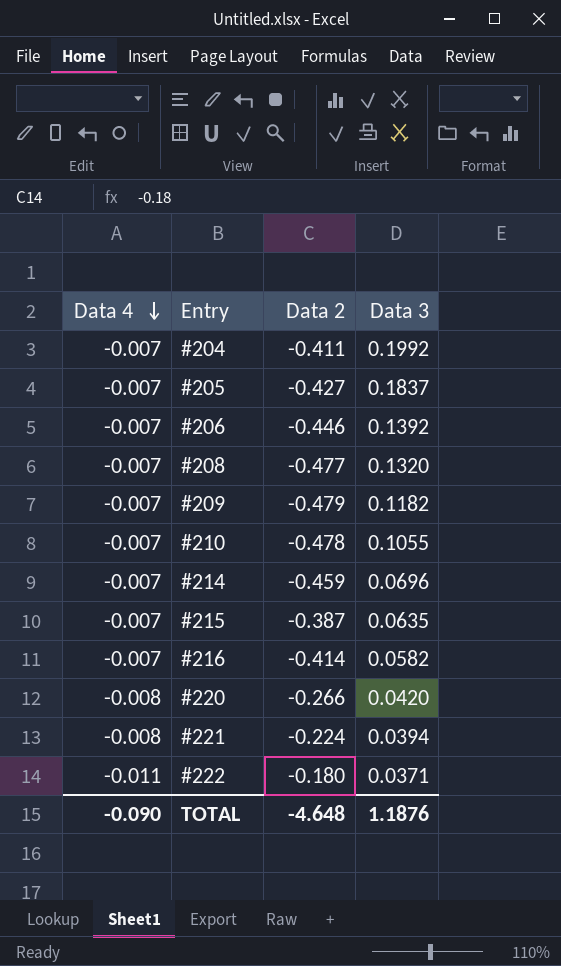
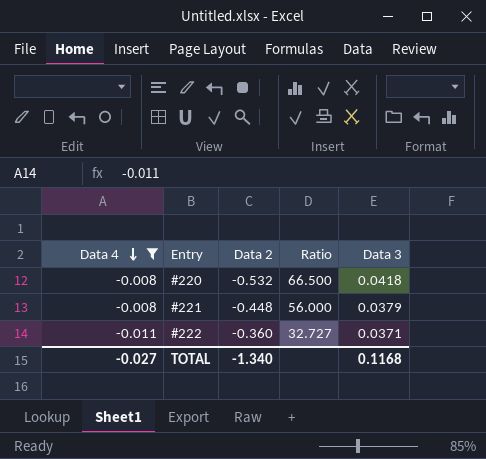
filter: none -> Data 4 != -0.007
column Ratio | formula: none -> [Data 2] / [Data 4]
#220 | Data 2: -0.266 -> -0.532
#220 | Data 3: 0.0420 -> 0.0418
#221 | Data 2: -0.224 -> -0.448
#221 | Data 3: 0.0394 -> 0.0379
#222 | Data 2: -0.180 -> -0.360
TOTAL | Data 4: -0.090 -> -0.027
TOTAL | Data 2: -4.648 -> -1.340
TOTAL | Data 3: 1.1876 -> 0.1168

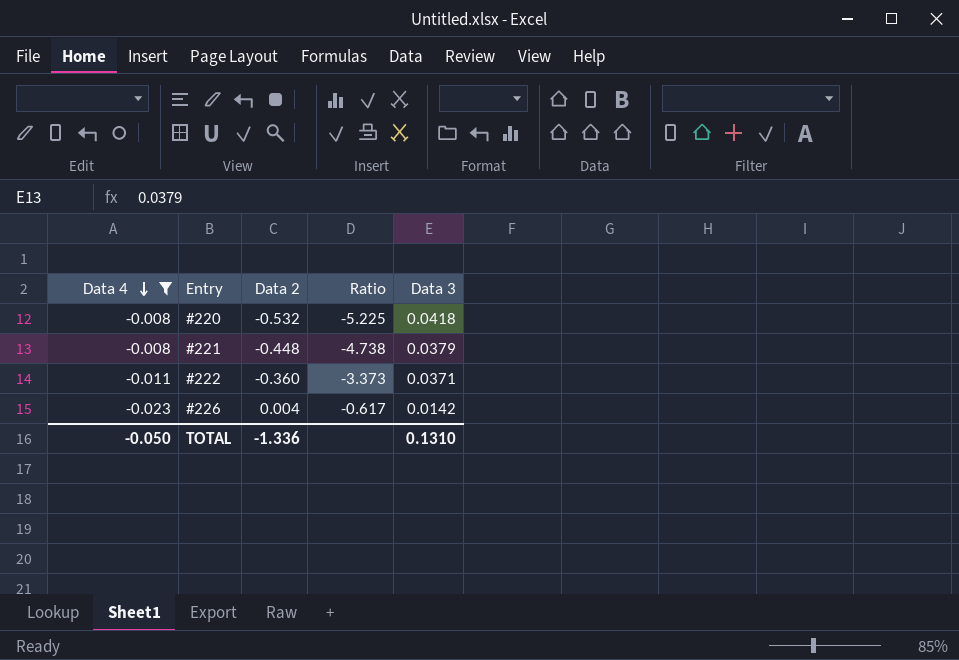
column Ratio | formula: [Data 2] / [Data 4] -> [Data 3] / [Data 4]
row #226: none -> -0.023 | 0.004 | -0.617 | 0.0142
TOTAL | Data 4: -0.027 -> -0.050
TOTAL | Data 2: -1.340 -> -1.336
TOTAL | Data 3: 0.1168 -> 0.1310

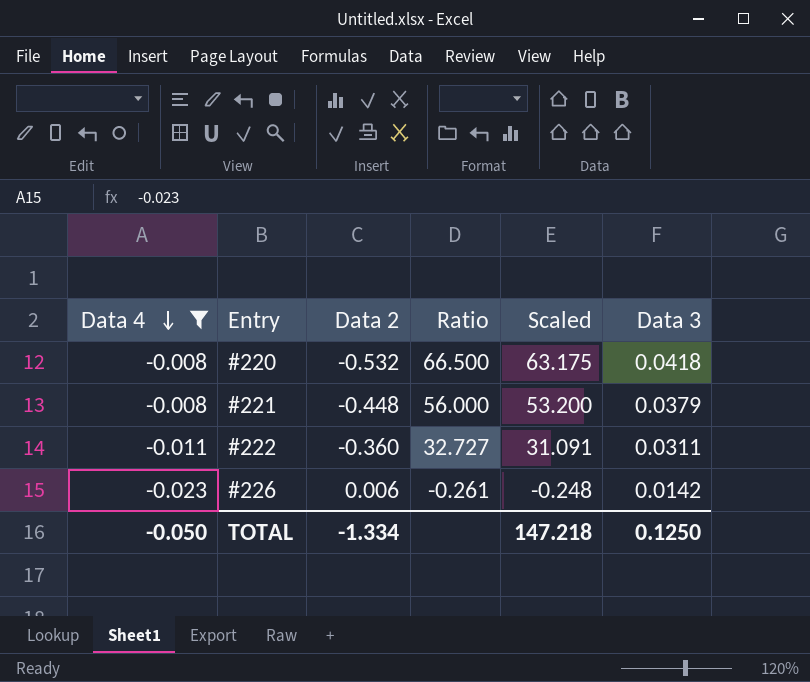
column Ratio | formula: [Data 3] / [Data 4] -> [Data 2] / [Data 4]
column Scaled | formula: none -> [Ratio] * 0.95
#222 | Data 3: 0.0371 -> 0.0311
#226 | Data 2: 0.004 -> 0.006
TOTAL | Data 2: -1.336 -> -1.334
TOTAL | Data 3: 0.1310 -> 0.1250

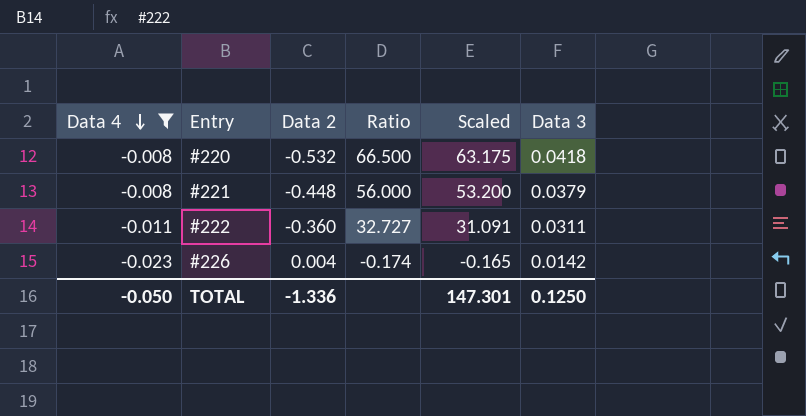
#226 | Data 2: 0.006 -> 0.004
#226 | Ratio: -0.261 -> -0.174
#226 | Scaled: -0.248 -> -0.165
TOTAL | Data 2: -1.334 -> -1.336
TOTAL | Scaled: 147.218 -> 147.301

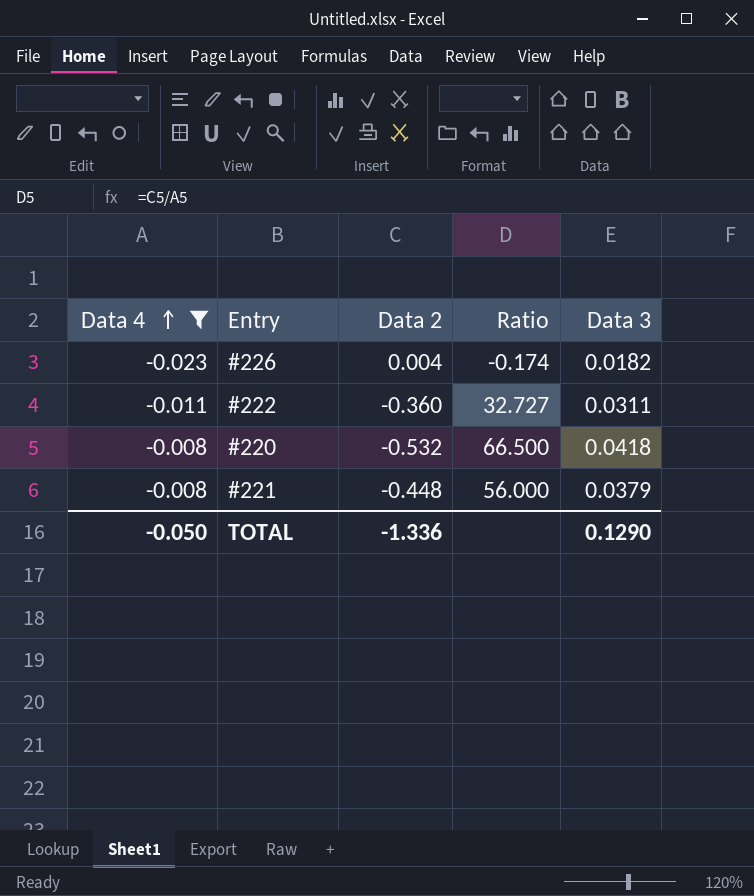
row order: Data 4 descending -> Data 4 ascending
column Scaled | formula: [Ratio] * 0.95 -> none
#226 | Data 3: 0.0142 -> 0.0182
TOTAL | Data 3: 0.1250 -> 0.1290

